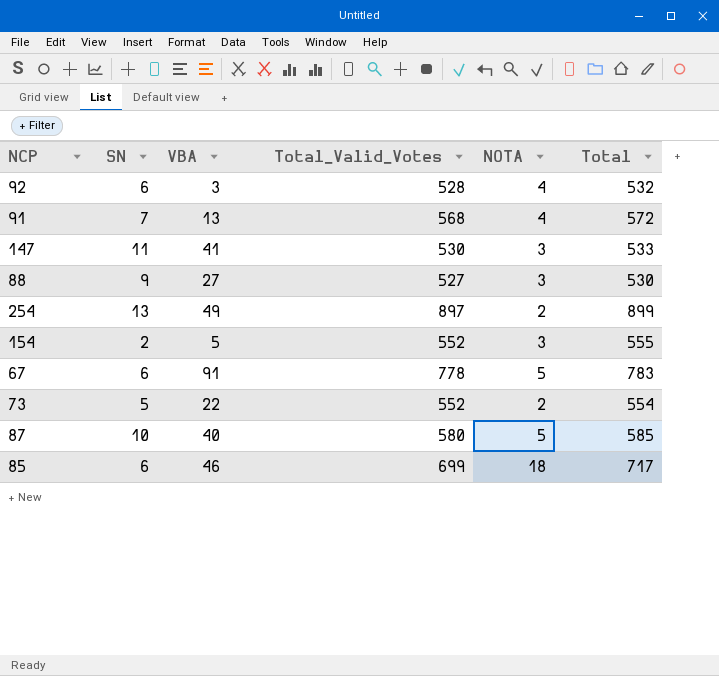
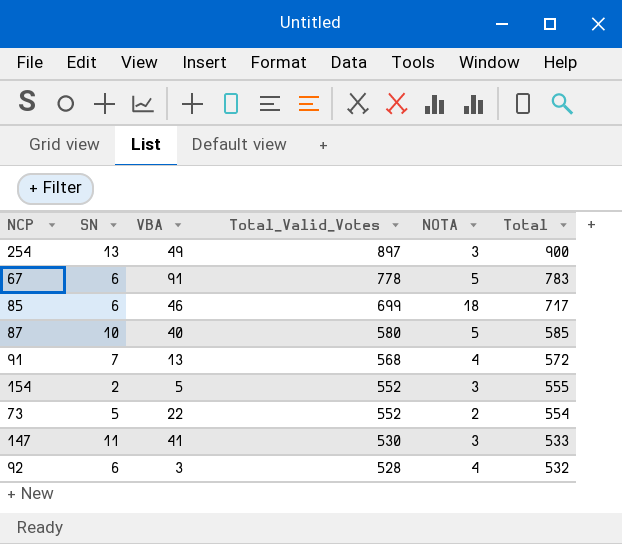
row order: none -> Total_Valid_Votes descending
row 88: 9 | 27 | 527 | 3 | 530 -> none
254 | NOTA: 2 -> 3
254 | Total: 899 -> 900

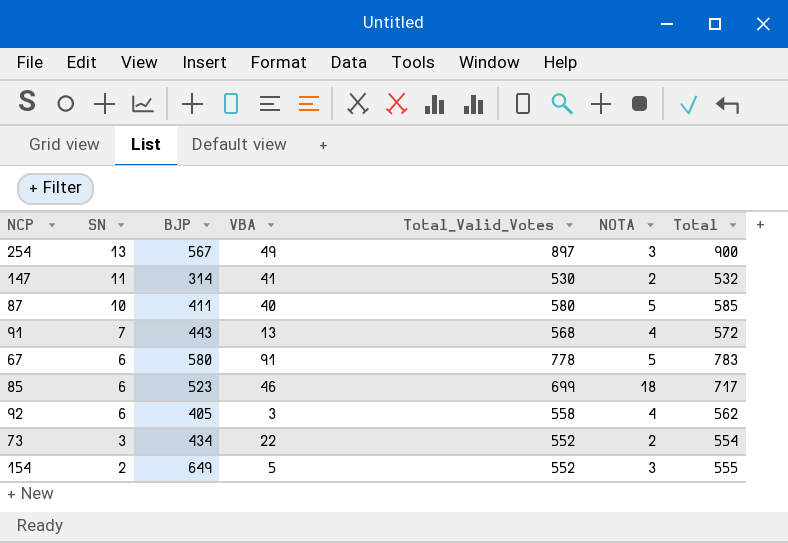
row order: Total_Valid_Votes descending -> SN descending
column BJP | position: none -> 3
147 | NOTA: 3 -> 2
147 | Total: 533 -> 532
92 | Total_Valid_Votes: 528 -> 558
92 | Total: 532 -> 562
73 | SN: 5 -> 3

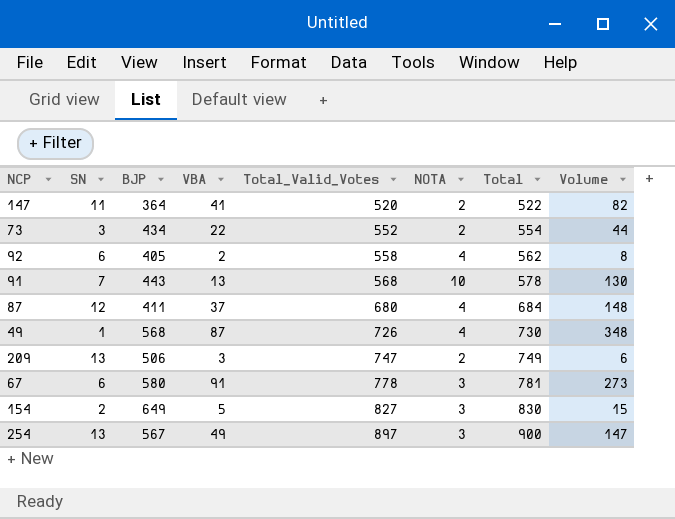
row order: SN descending -> Total_Valid_Votes ascending
column Volume | formula: none -> [VBA] * [NOTA]
row 85: 6 | 523 | 46 | 699 | 18 | 717 -> none
147 | BJP: 314 -> 364
147 | Total_Valid_Votes: 530 -> 520
147 | Total: 532 -> 522
92 | VBA: 3 -> 2
91 | NOTA: 4 -> 10
91 | Total: 572 -> 578
87 | SN: 10 -> 12
87 | VBA: 40 -> 37
87 | Total_Valid_Votes: 580 -> 680
87 | NOTA: 5 -> 4
87 | Total: 585 -> 684
row 49: none -> 1 | 568 | 87 | 726 | 4 | 730 | 348
row 209: none -> 13 | 506 | 3 | 747 | 2 | 749 | 6
67 | NOTA: 5 -> 3
67 | Total: 783 -> 781
154 | Total_Valid_Votes: 552 -> 827
154 | Total: 555 -> 830

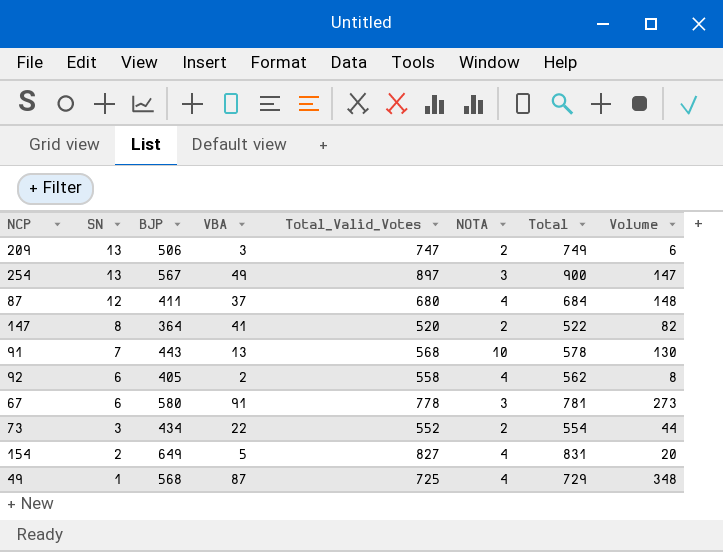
row order: Total_Valid_Votes ascending -> SN descending
147 | SN: 11 -> 8
154 | NOTA: 3 -> 4
154 | Total: 830 -> 831
154 | Volume: 15 -> 20
49 | Total_Valid_Votes: 726 -> 725
49 | Total: 730 -> 729

